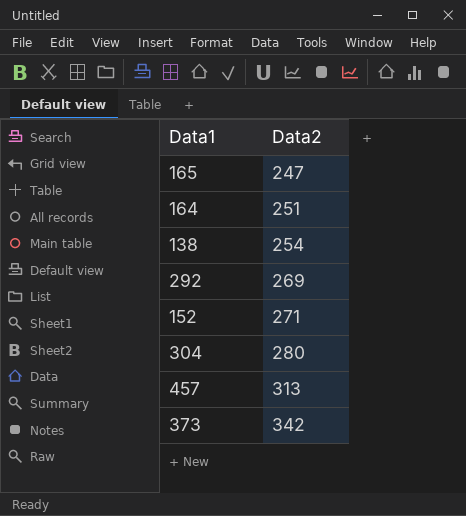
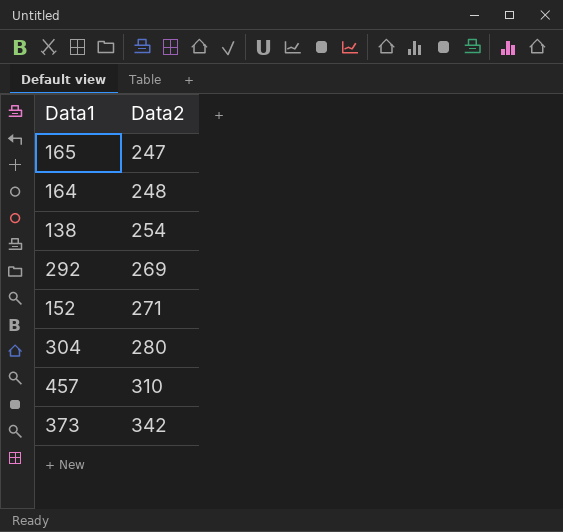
164 | Data2: 251 -> 248
457 | Data2: 313 -> 310

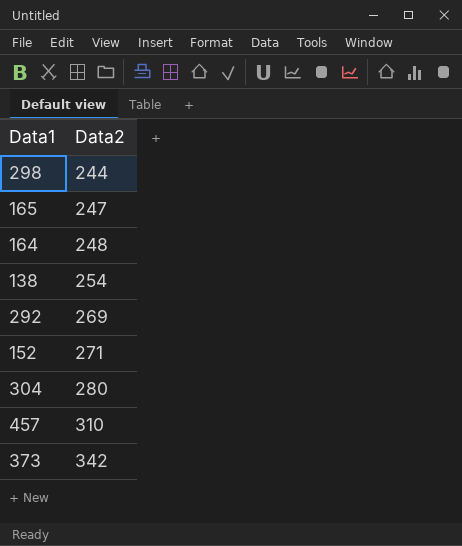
row 298: none -> 244

